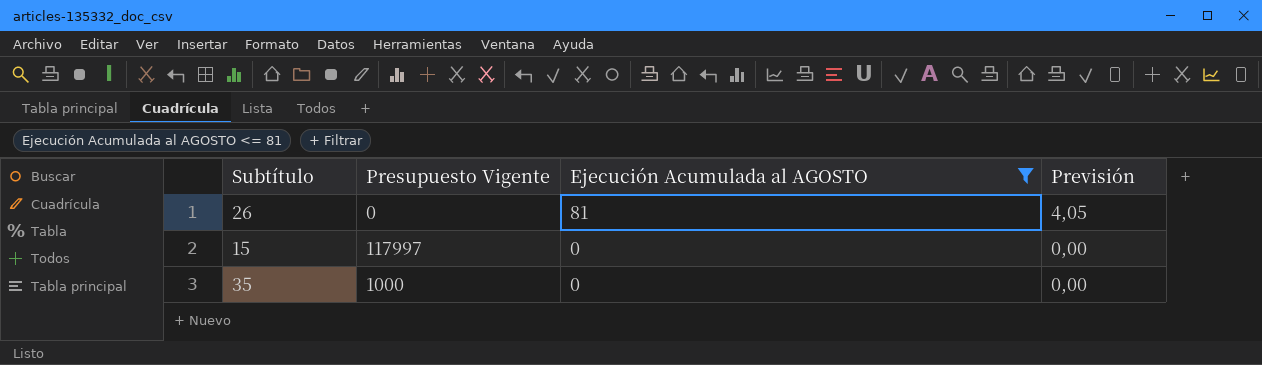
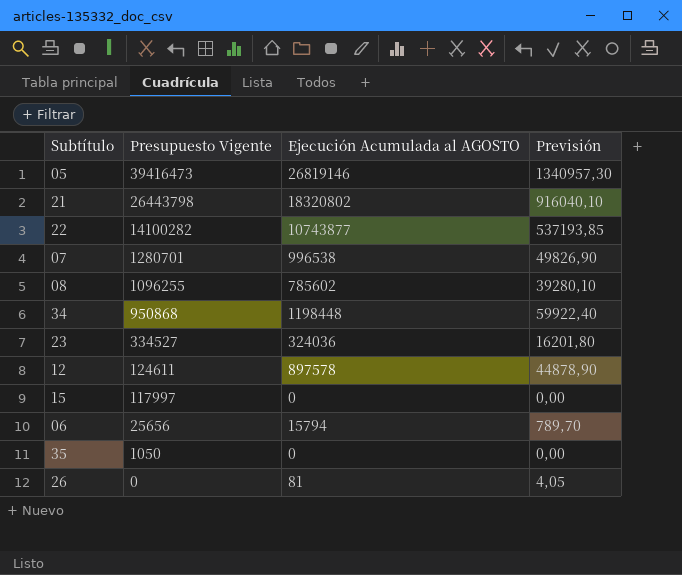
filter: Ejecución Acumulada al AGOSTO <= 81 -> none
row order: Ejecución Acumulada al AGOSTO descending -> Presupuesto Vigente descending
35 | Presupuesto Vigente: 1000 -> 1050

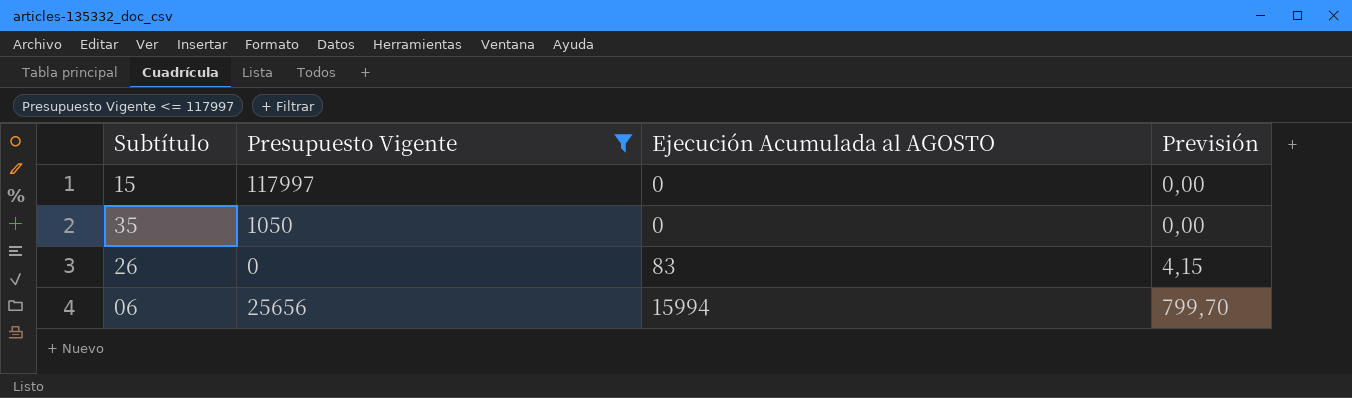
filter: none -> Presupuesto Vigente <= 117997
row order: Presupuesto Vigente descending -> Ejecución Acumulada al AGOSTO ascending
26 | Ejecución Acumulada al AGOSTO: 81 -> 83
26 | Previsión: 4,05 -> 4,15
06 | Ejecución Acumulada al AGOSTO: 15794 -> 15994
06 | Previsión: 789,70 -> 799,70

